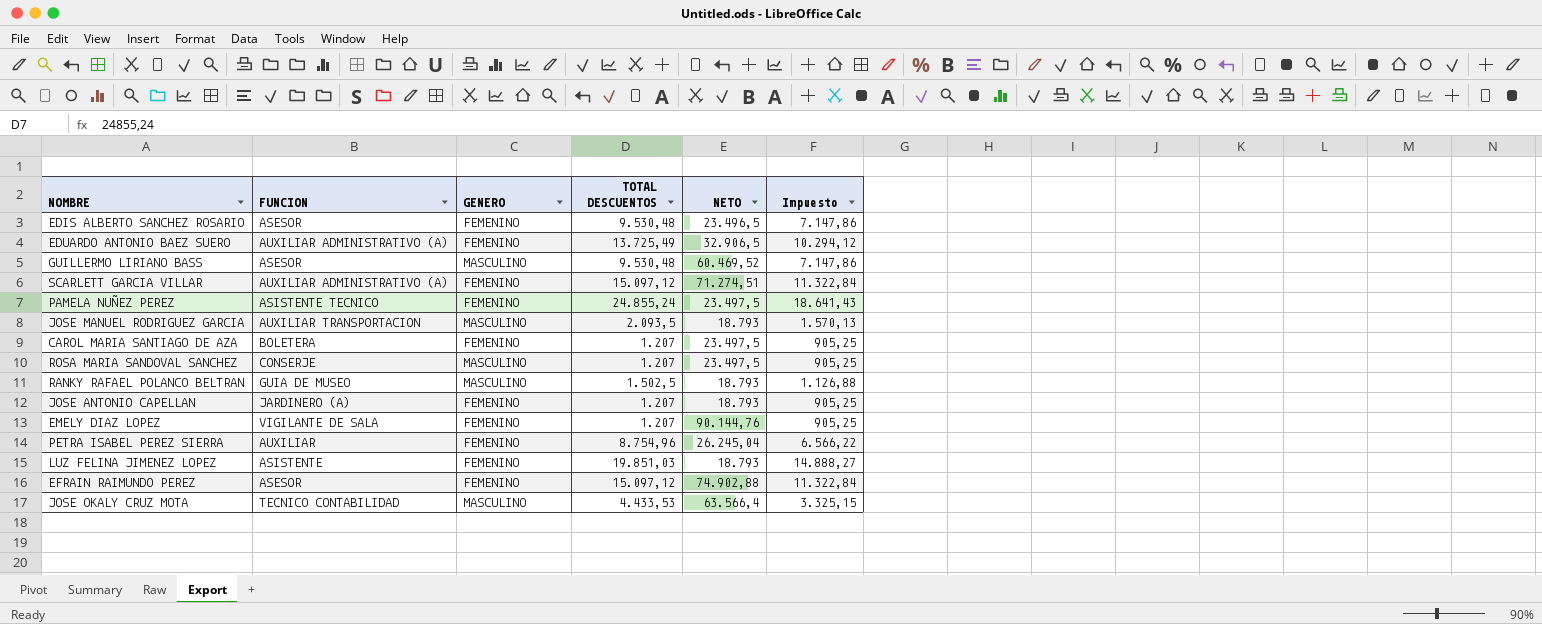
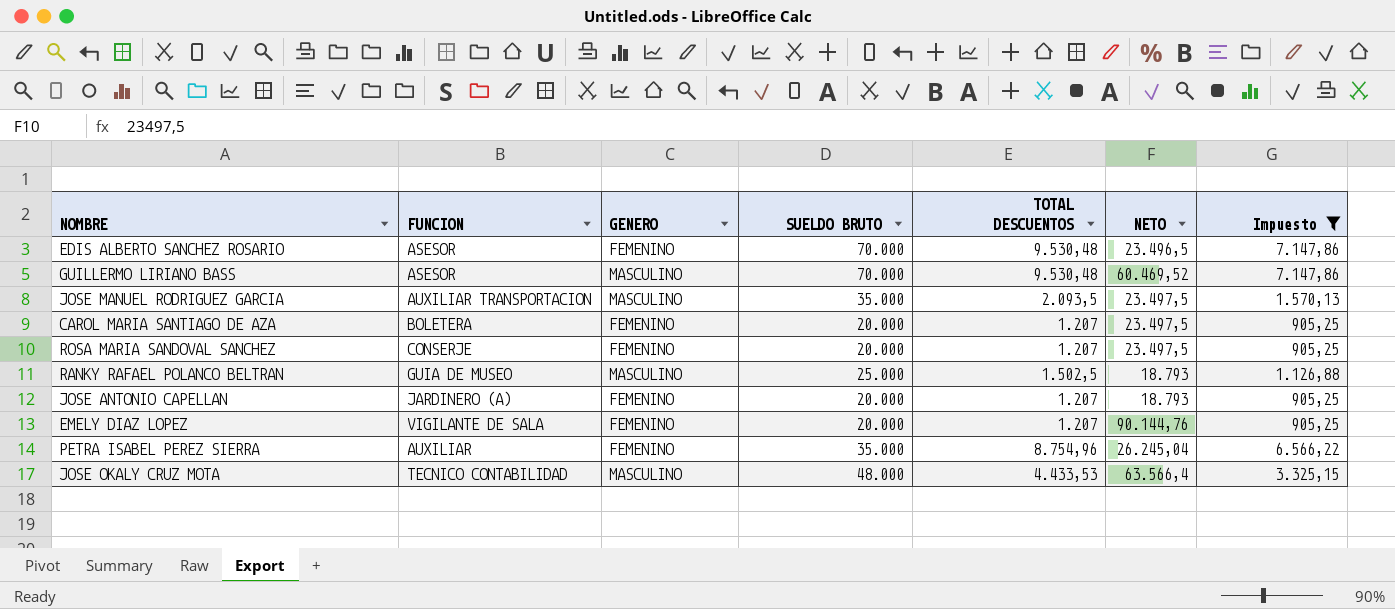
filter: none -> Impuesto <= 7.147,86
column SUELDO BRUTO | position: none -> 4
JOSE MANUEL RODRIGUEZ GARCIA | NETO: 18.793 -> 23.497,5
ROSA MARIA SANDOVAL SANCHEZ | GENERO: MASCULINO -> FEMENINO

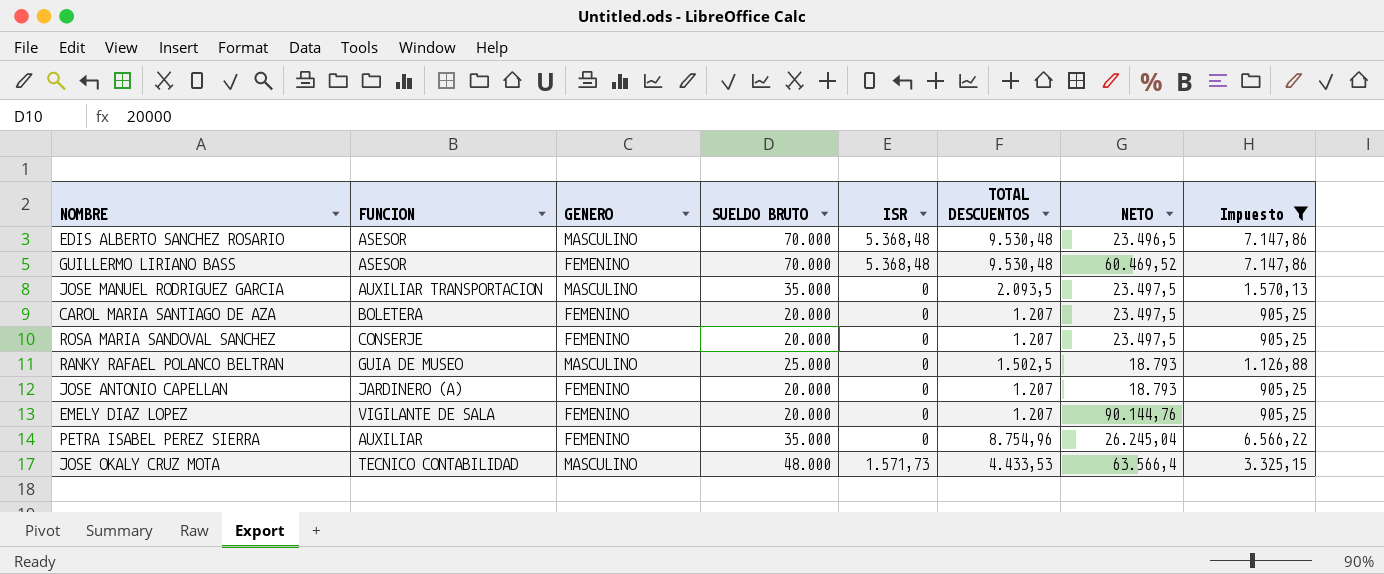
column ISR | position: none -> 5
EDIS ALBERTO SANCHEZ ROSARIO | GENERO: FEMENINO -> MASCULINO
GUILLERMO LIRIANO BASS | GENERO: MASCULINO -> FEMENINO

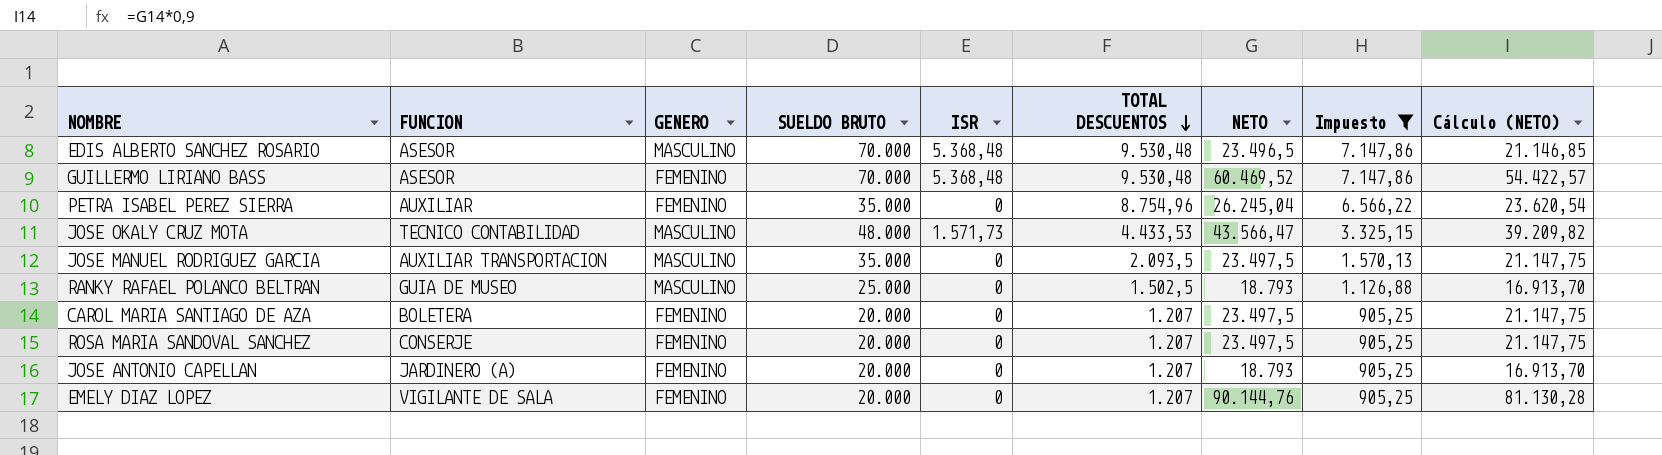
row order: none -> TOTAL DESCUENTOS descending
column Cálculo (NETO) | formula: none -> [NETO] * 0,9
JOSE OKALY CRUZ MOTA | NETO: 63.566,4 -> 43.566,47

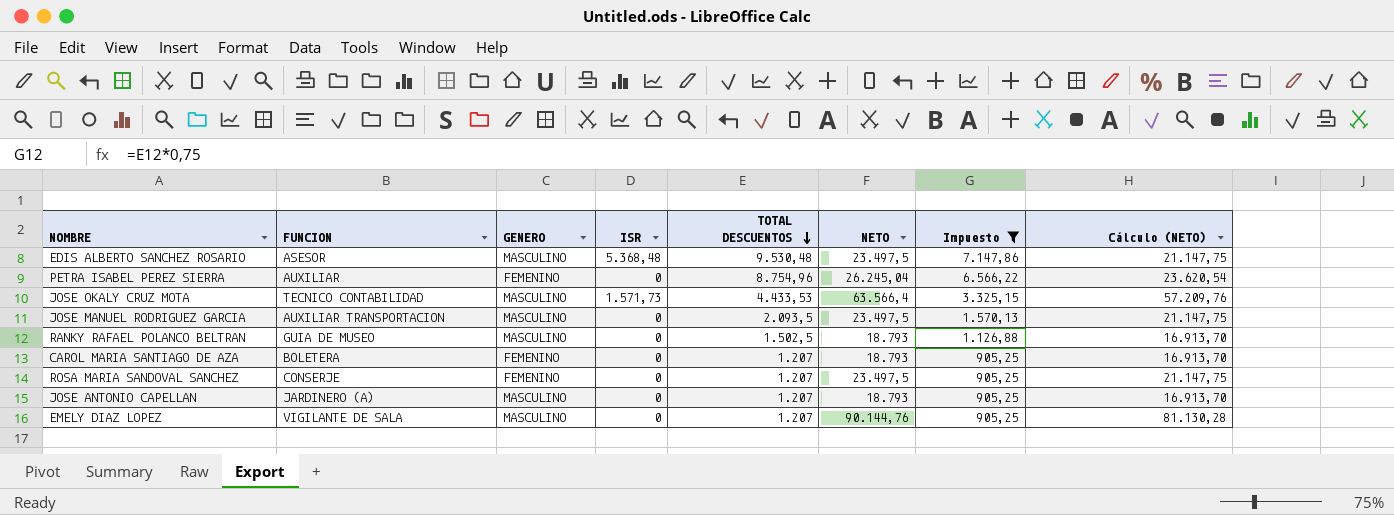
column SUELDO BRUTO | position: 4 -> none
row GUILLERMO LIRIANO BASS: ASESOR | FEMENINO | 70.000 | 5.368,48 | 9.530,48 | 60.469,52 | 7.147,86 | 54.422,57 -> none
EDIS ALBERTO SANCHEZ ROSARIO | NETO: 23.496,5 -> 23.497,5
EDIS ALBERTO SANCHEZ ROSARIO | Cálculo (NETO): 21.146,85 -> 21.147,75
JOSE OKALY CRUZ MOTA | NETO: 43.566,47 -> 63.566,4
JOSE OKALY CRUZ MOTA | Cálculo (NETO): 39.209,82 -> 57.209,76
CAROL MARIA SANTIAGO DE AZA | NETO: 23.497,5 -> 18.793
CAROL MARIA SANTIAGO DE AZA | Cálculo (NETO): 21.147,75 -> 16.913,70
JOSE ANTONIO CAPELLAN | GENERO: FEMENINO -> MASCULINO
EMELY DIAZ LOPEZ | GENERO: FEMENINO -> MASCULINO

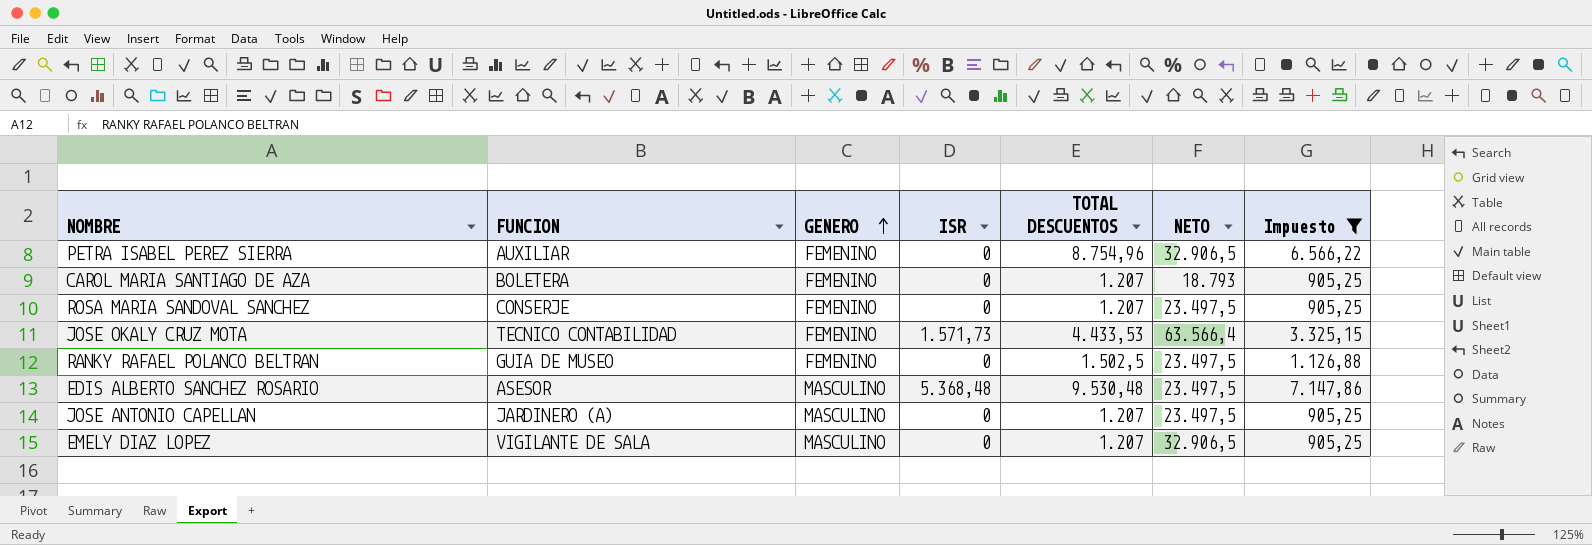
row order: TOTAL DESCUENTOS descending -> GENERO ascending
column Cálculo (NETO) | formula: [NETO] * 0,9 -> none
row JOSE MANUEL RODRIGUEZ GARCIA: AUXILIAR TRANSPORTACION | MASCULINO | 0 | 2.093,5 | 23.497,5 | 1.570,13 | 21.147,75 -> none
PETRA ISABEL PEREZ SIERRA | NETO: 26.245,04 -> 32.906,5
JOSE OKALY CRUZ MOTA | GENERO: MASCULINO -> FEMENINO
RANKY RAFAEL POLANCO BELTRAN | GENERO: MASCULINO -> FEMENINO
RANKY RAFAEL POLANCO BELTRAN | NETO: 18.793 -> 23.497,5
JOSE ANTONIO CAPELLAN | NETO: 18.793 -> 23.497,5
EMELY DIAZ LOPEZ | NETO: 90.144,76 -> 32.906,5

